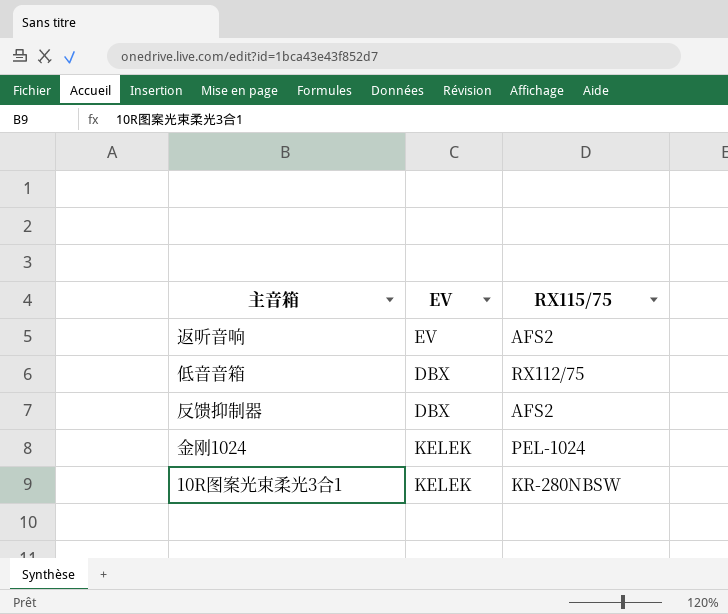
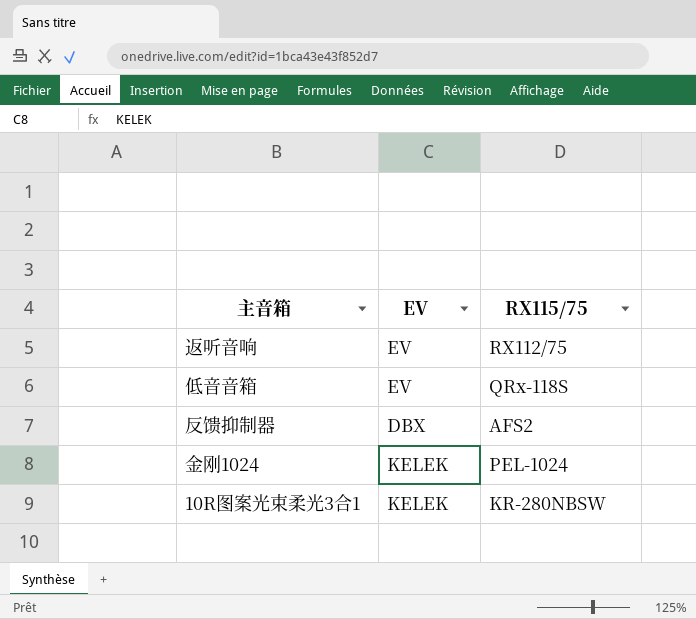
返听音响 | RX115/75: AFS2 -> RX112/75
低音音箱 | EV: DBX -> EV
低音音箱 | RX115/75: RX112/75 -> QRx-118S

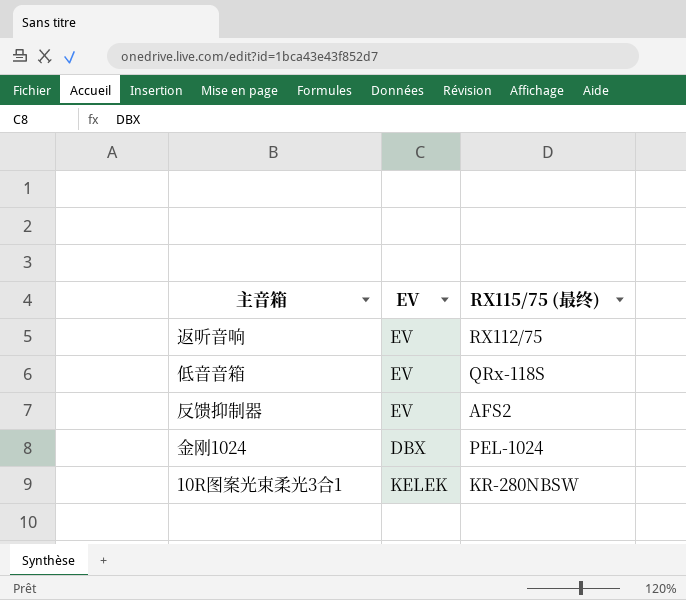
column name: RX115/75 -> RX115/75 (最终)
反馈抑制器 | EV: DBX -> EV
金刚1024 | EV: KELEK -> DBX

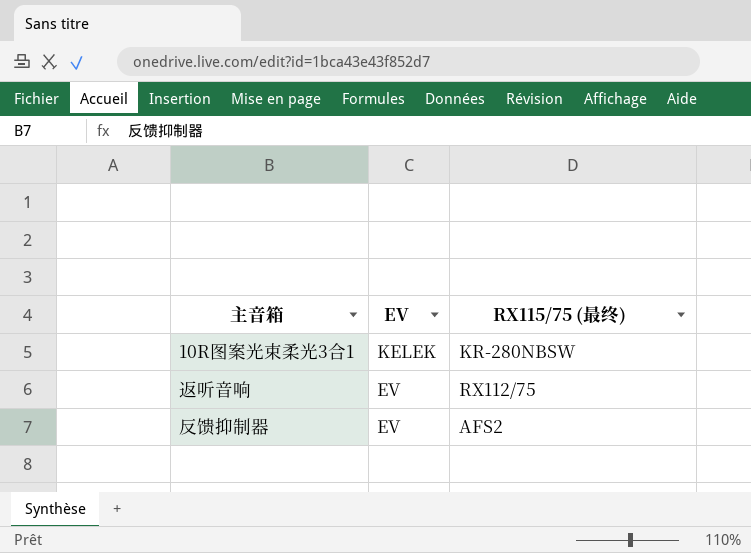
row order: none -> EV descending
row 低音音箱: EV | QRx-118S -> none
row 金刚1024: DBX | PEL-1024 -> none

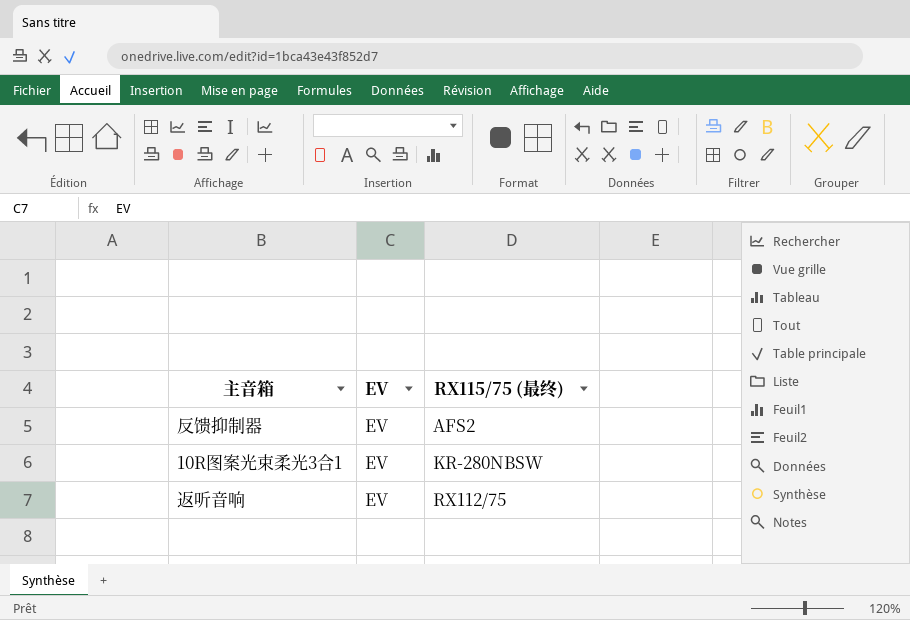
row order: EV descending -> RX115/75 (最终) ascending
10R图案光束柔光3合1 | EV: KELEK -> EV

